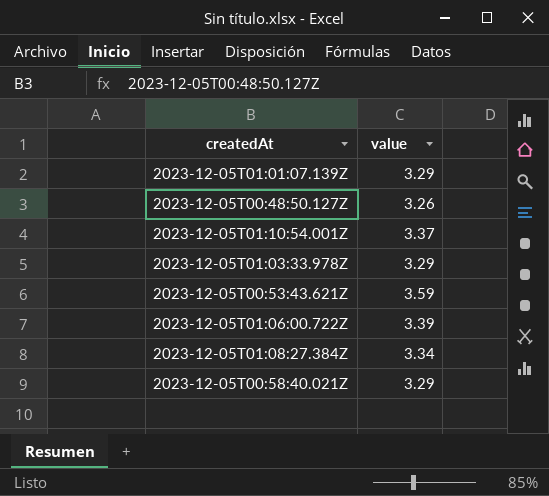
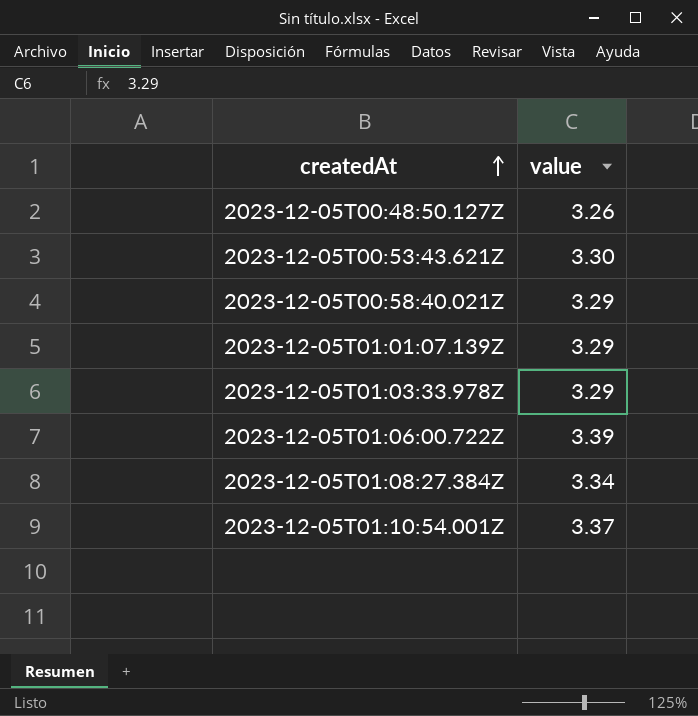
row order: none -> createdAt ascending
2023-12-05T00:53:43.621Z | value: 3.59 -> 3.30

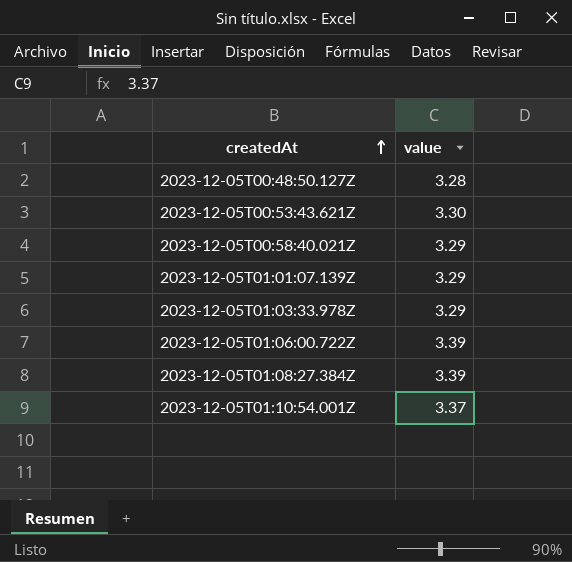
2023-12-05T00:48:50.127Z | value: 3.26 -> 3.28
2023-12-05T01:08:27.384Z | value: 3.34 -> 3.39

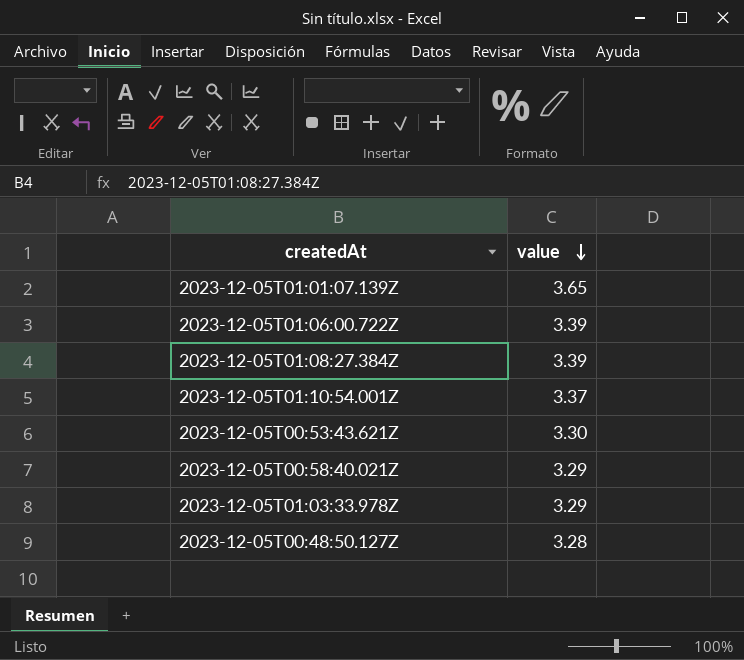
row order: createdAt ascending -> value descending
2023-12-05T01:01:07.139Z | value: 3.29 -> 3.65

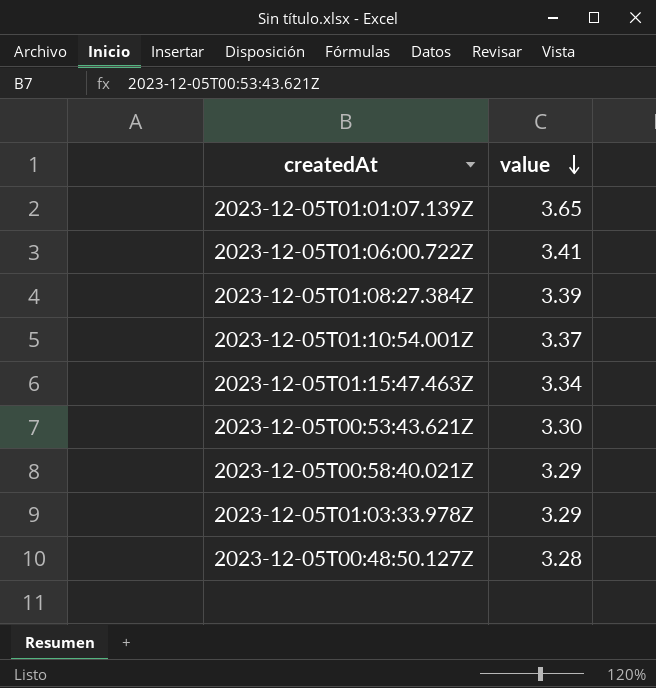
2023-12-05T01:06:00.722Z | value: 3.39 -> 3.41
row 2023-12-05T01:15:47.463Z: none -> 3.34

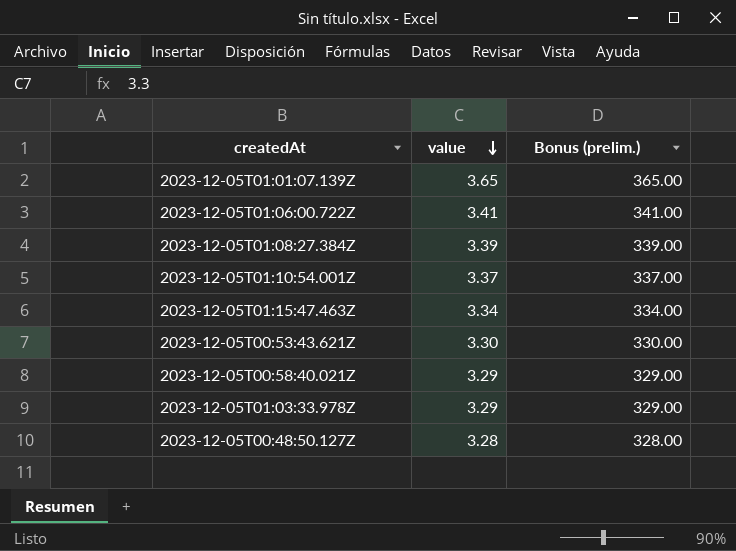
column Bonus (prelim.) | formula: none -> [value] * 100

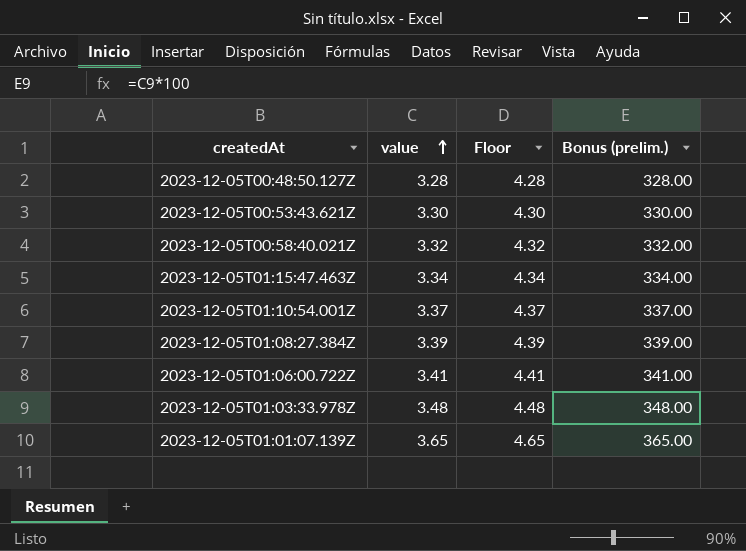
row order: value descending -> value ascending
column Floor | formula: none -> [value] + 1
2023-12-05T00:58:40.021Z | value: 3.29 -> 3.32
2023-12-05T00:58:40.021Z | Bonus (prelim.): 329.00 -> 332.00
2023-12-05T01:03:33.978Z | value: 3.29 -> 3.48
2023-12-05T01:03:33.978Z | Bonus (prelim.): 329.00 -> 348.00

